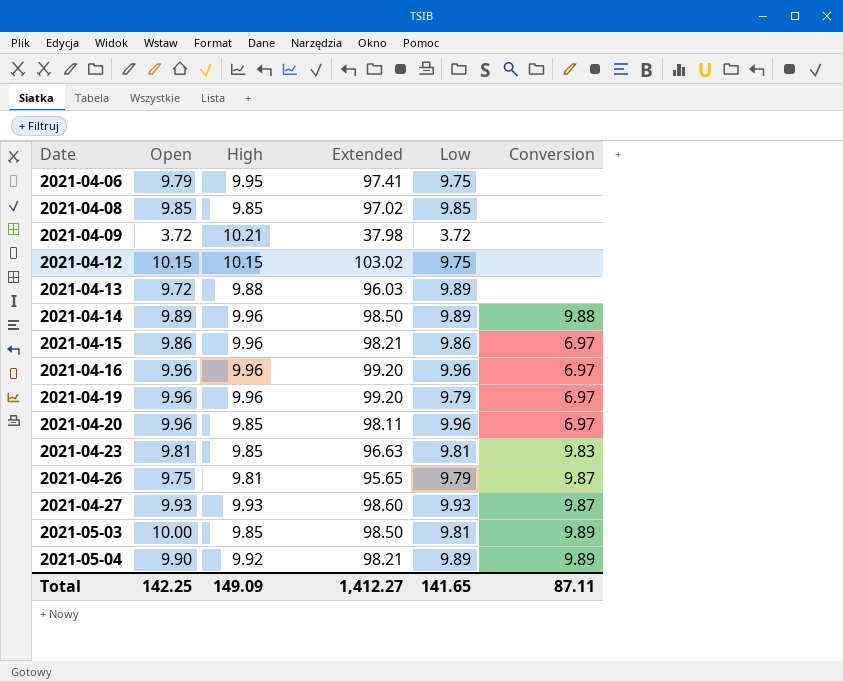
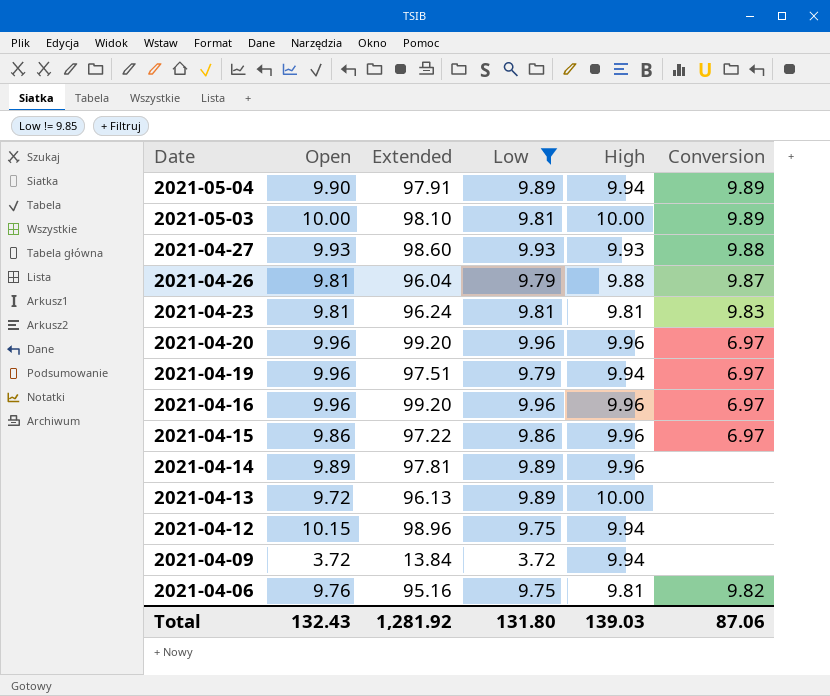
filter: none -> Low != 9.85
row order: Date ascending -> Date descending
column Extended | formula: [Open] * [High] -> [Open] * [Low]
column High | position: 3 -> 5
2021-05-04 | High: 9.92 -> 9.94
2021-05-03 | High: 9.85 -> 10.00
2021-04-27 | Conversion: 9.87 -> 9.88
2021-04-26 | Open: 9.75 -> 9.81
2021-04-26 | High: 9.81 -> 9.88
2021-04-23 | High: 9.85 -> 9.81
2021-04-20 | High: 9.85 -> 9.96
2021-04-19 | High: 9.96 -> 9.94
2021-04-14 | Conversion: 9.88 -> none
2021-04-13 | High: 9.88 -> 10.00
2021-04-12 | High: 10.15 -> 9.94
2021-04-09 | High: 10.21 -> 9.94
2021-04-06 | Open: 9.79 -> 9.76
2021-04-06 | High: 9.95 -> 9.81
2021-04-06 | Conversion: none -> 9.82
Total | Open: 142.25 -> 132.43
Total | Extended: 1,412.27 -> 1,281.92
Total | Low: 141.65 -> 131.80
Total | High: 149.09 -> 139.03
Total | Conversion: 87.11 -> 87.06

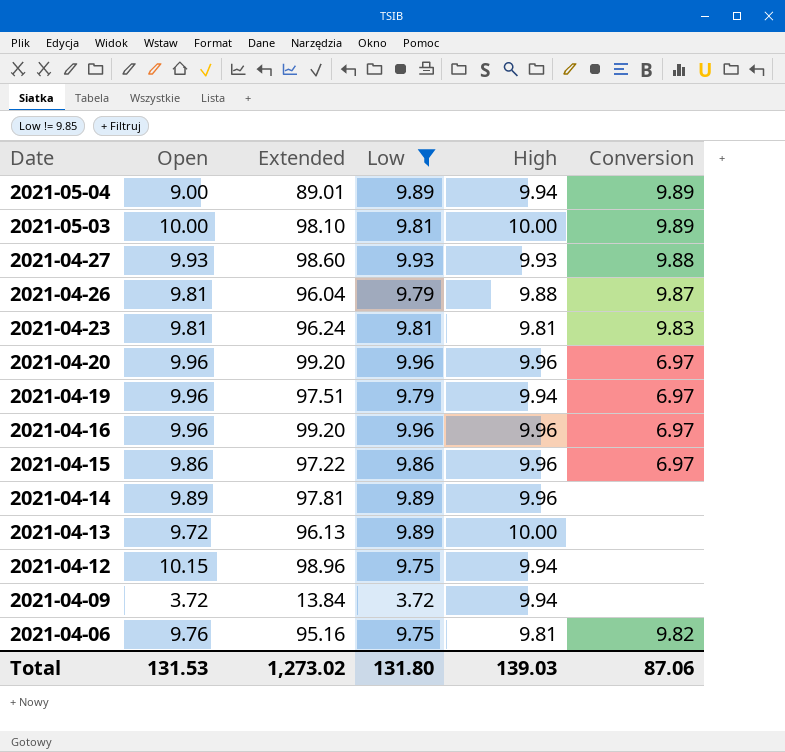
2021-05-04 | Open: 9.90 -> 9.00
2021-05-04 | Extended: 97.91 -> 89.01
Total | Open: 132.43 -> 131.53
Total | Extended: 1,281.92 -> 1,273.02

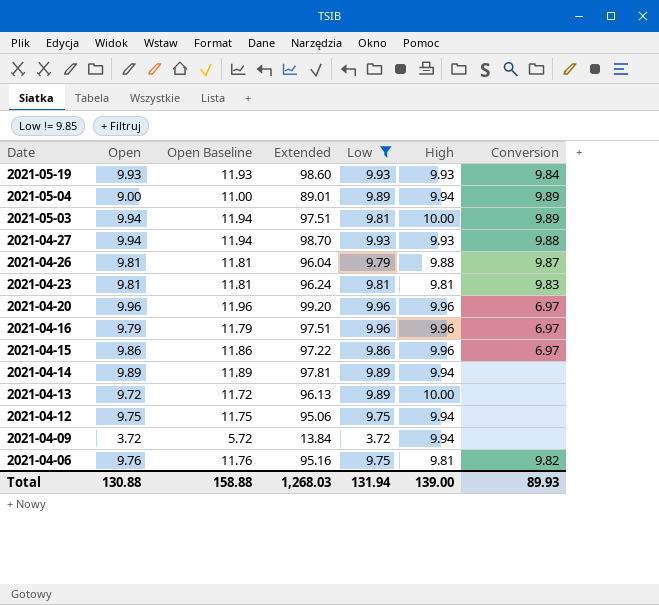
column Open Baseline | formula: none -> [Open] + 2
row 2021-04-19: 9.96 | 97.51 | 9.79 | 9.94 | 6.97 -> none
row 2021-05-19: none -> 9.93 | 11.93 | 98.60 | 9.93 | 9.93 | 9.84
2021-05-03 | Open: 10.00 -> 9.94
2021-05-03 | Extended: 98.10 -> 97.51
2021-04-27 | Open: 9.93 -> 9.94
2021-04-27 | Extended: 98.60 -> 98.70
2021-04-16 | Open: 9.96 -> 9.79
2021-04-16 | Extended: 99.20 -> 97.51
2021-04-14 | High: 9.96 -> 9.94
2021-04-12 | Open: 10.15 -> 9.75
2021-04-12 | Extended: 98.96 -> 95.06
Total | Open: 131.53 -> 130.88
Total | Extended: 1,273.02 -> 1,268.03
Total | Low: 131.80 -> 131.94
Total | High: 139.03 -> 139.00
Total | Conversion: 87.06 -> 89.93

